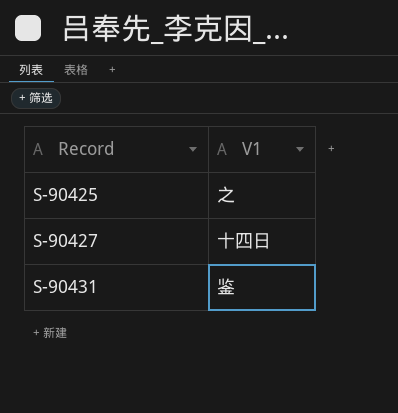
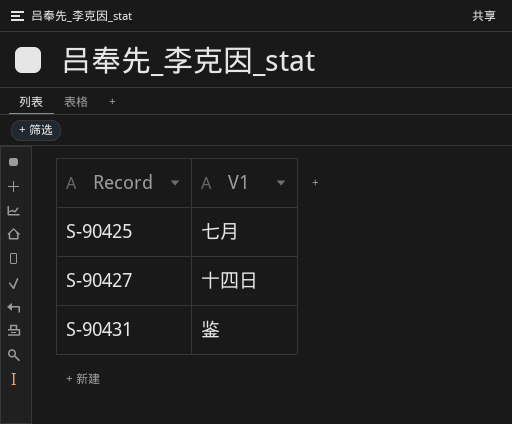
S-90425 | V1: 之 -> 七月

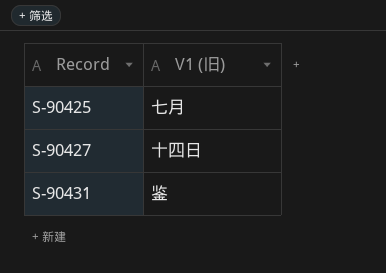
column name: V1 -> V1 (旧)

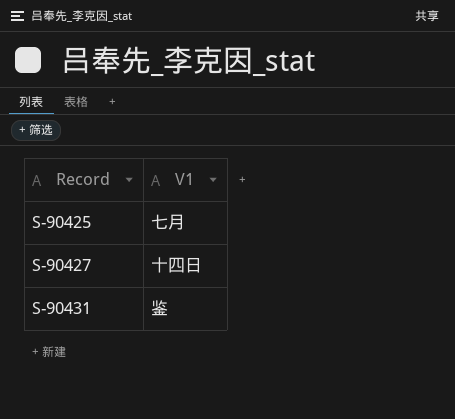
column name: V1 (旧) -> V1

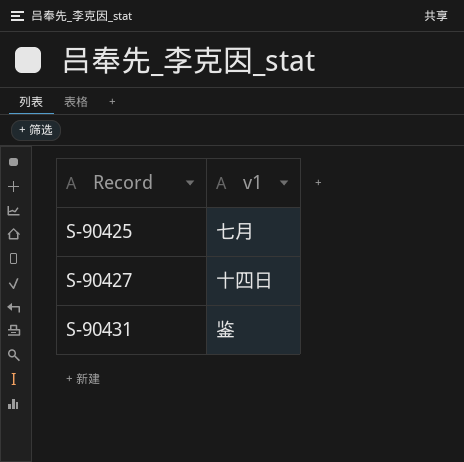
column name: V1 -> v1

